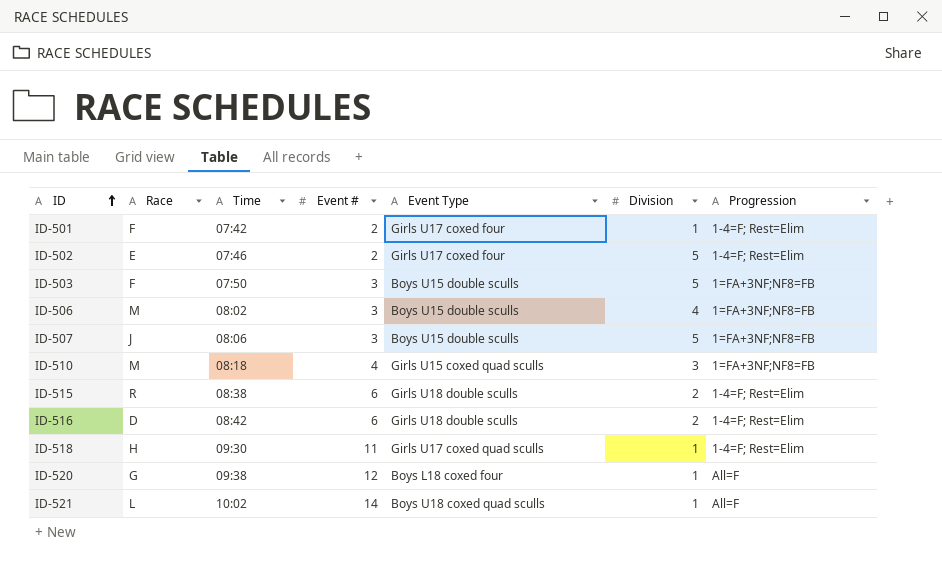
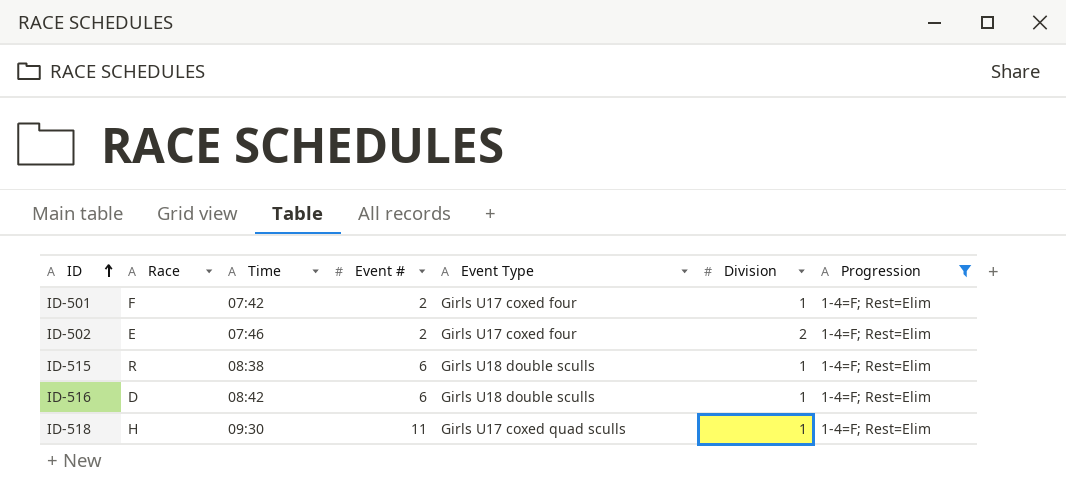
filter: none -> Progression = 1-4=F; Rest=Elim
ID-502 | Division: 5 -> 2
ID-515 | Division: 2 -> 1
ID-516 | Division: 2 -> 1

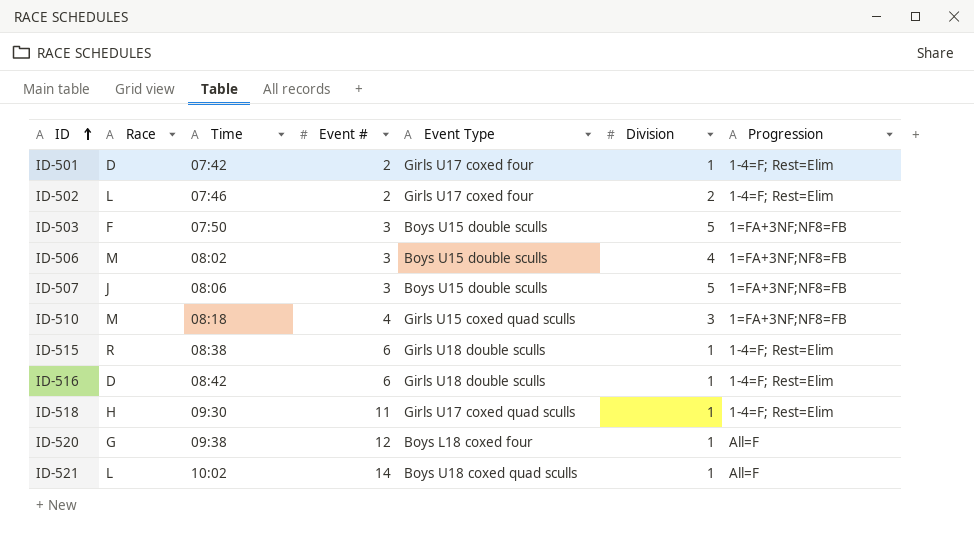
filter: Progression = 1-4=F; Rest=Elim -> none
ID-501 | Race: F -> D
ID-502 | Race: E -> L

